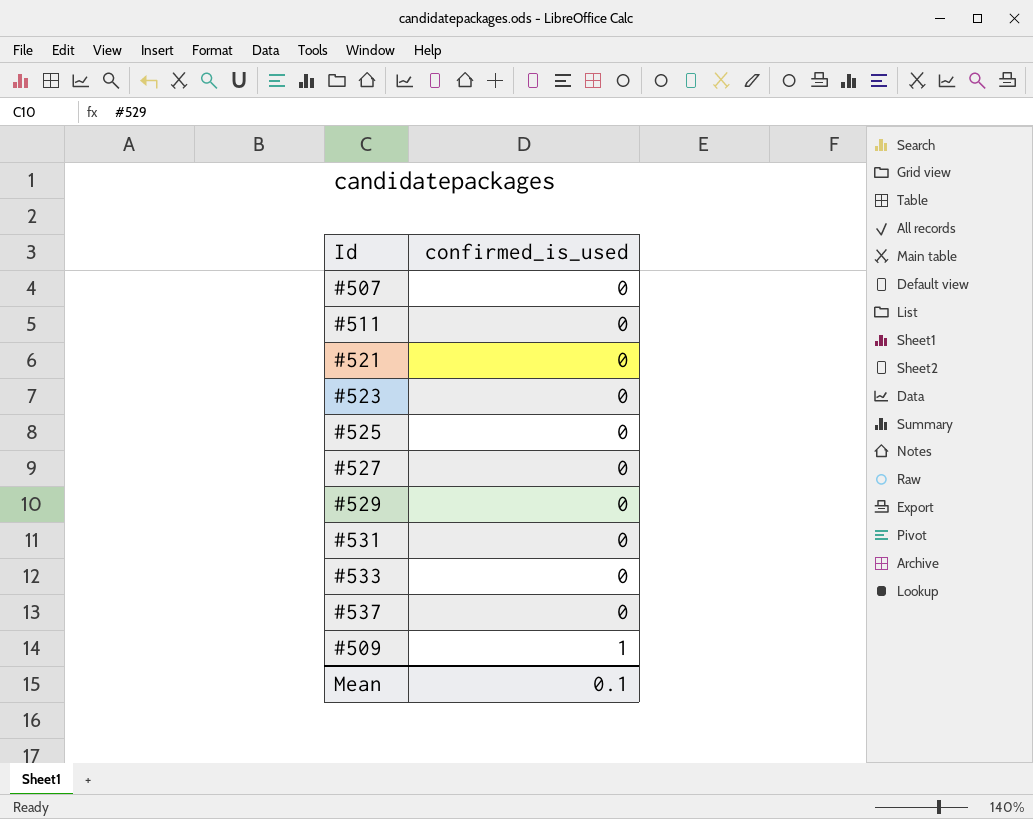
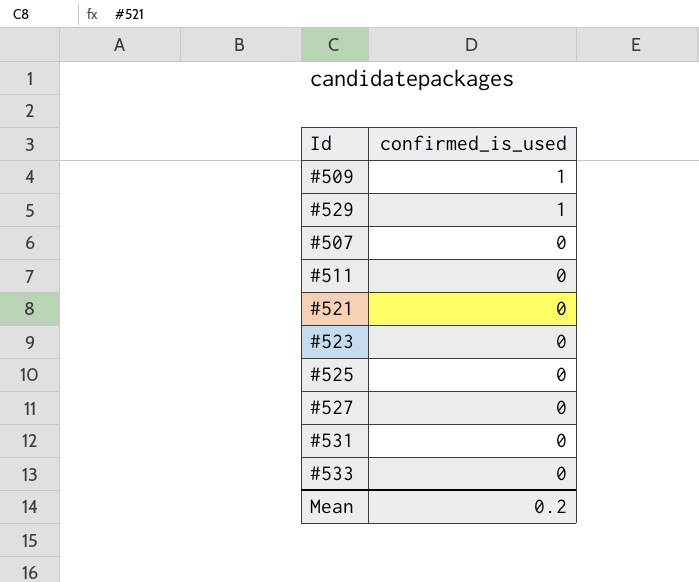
row order: confirmed_is_used ascending -> confirmed_is_used descending
row #537: 0 -> none
#529 | confirmed_is_used: 0 -> 1
Mean | confirmed_is_used: 0.1 -> 0.2

